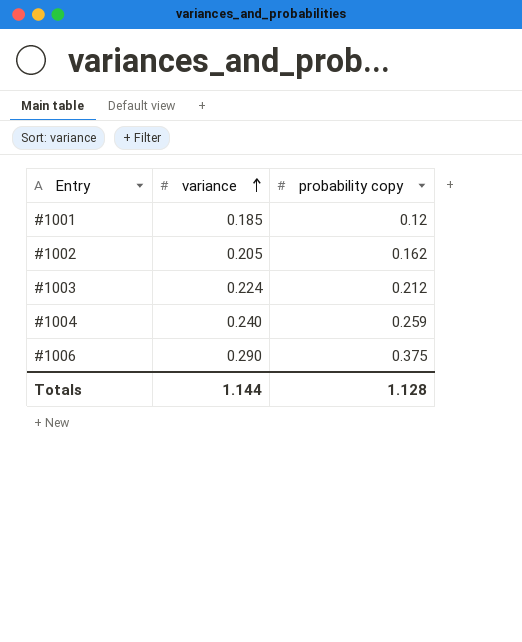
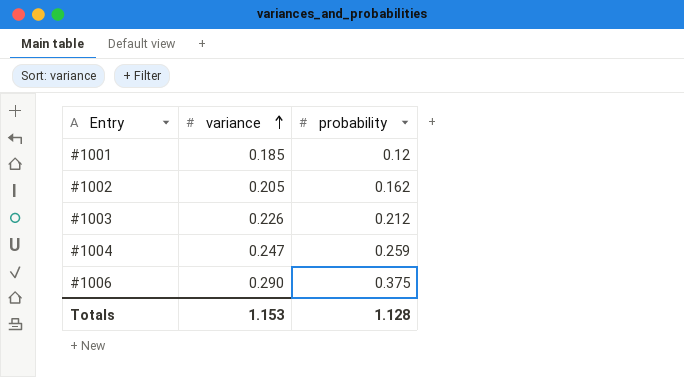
column name: probability copy -> probability
#1003 | variance: 0.224 -> 0.226
#1004 | variance: 0.240 -> 0.247
Totals | variance: 1.144 -> 1.153

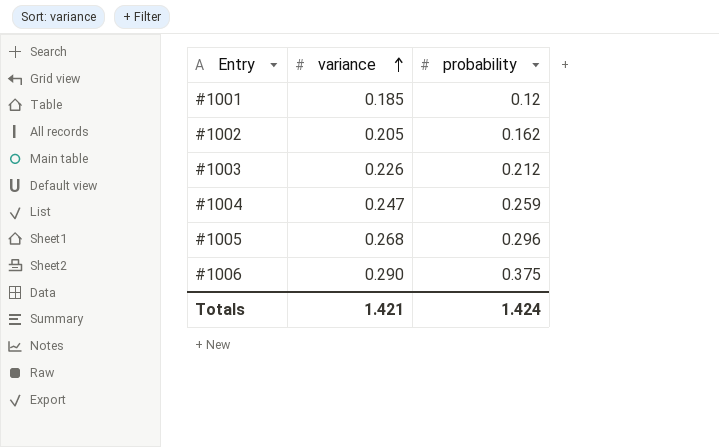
row #1005: none -> 0.268 | 0.296
Totals | variance: 1.153 -> 1.421
Totals | probability: 1.128 -> 1.424

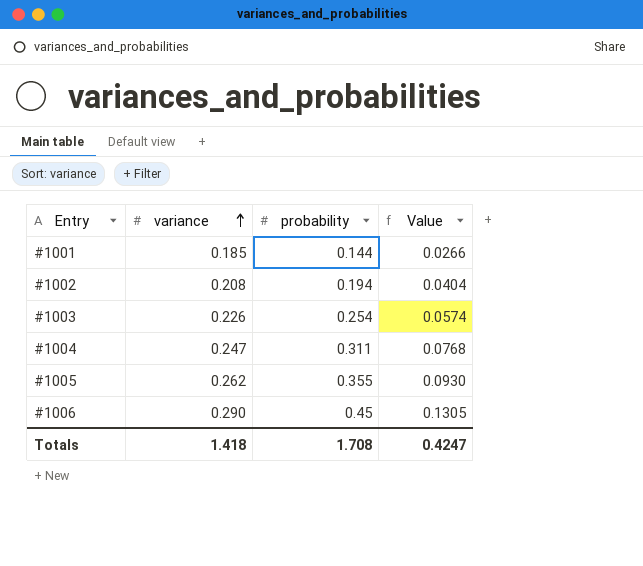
column Value | formula: none -> [variance] * [probability]
#1001 | probability: 0.12 -> 0.144
#1002 | variance: 0.205 -> 0.208
#1002 | probability: 0.162 -> 0.194
#1003 | probability: 0.212 -> 0.254
#1004 | probability: 0.259 -> 0.311
#1005 | variance: 0.268 -> 0.262
#1005 | probability: 0.296 -> 0.355
#1006 | probability: 0.375 -> 0.45
Totals | variance: 1.421 -> 1.418
Totals | probability: 1.424 -> 1.708

